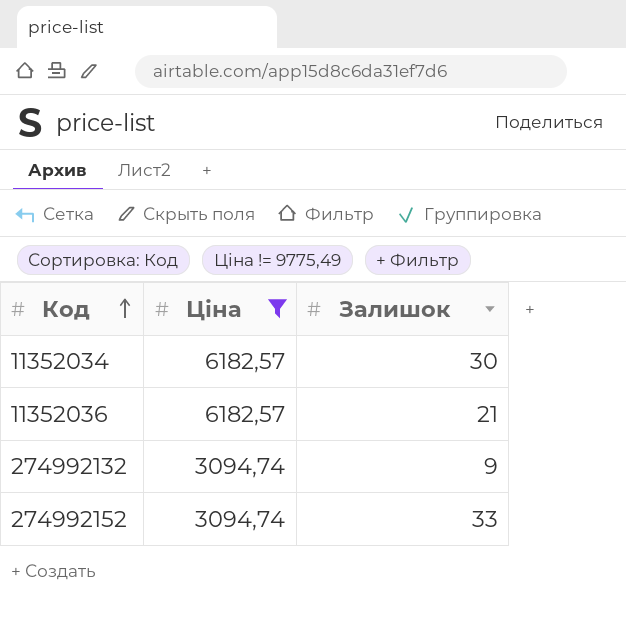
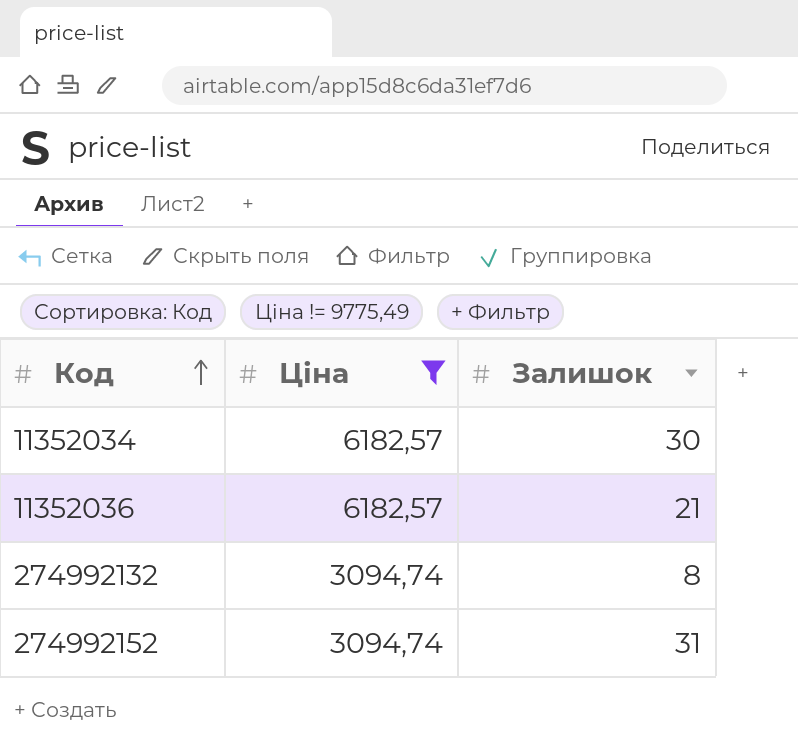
274992132 | Залишок: 9 -> 8
274992152 | Залишок: 33 -> 31

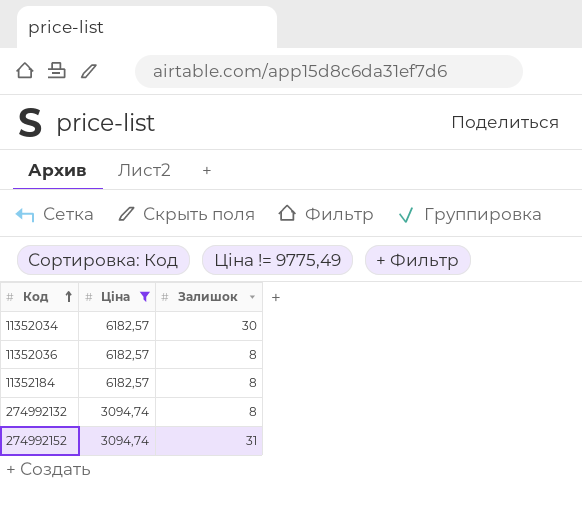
11352036 | Залишок: 21 -> 8
row 11352184: none -> 6182,57 | 8

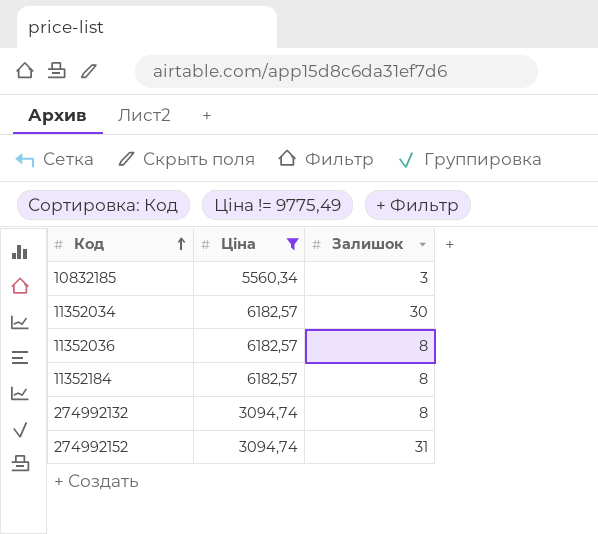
row 10832185: none -> 5560,34 | 3

